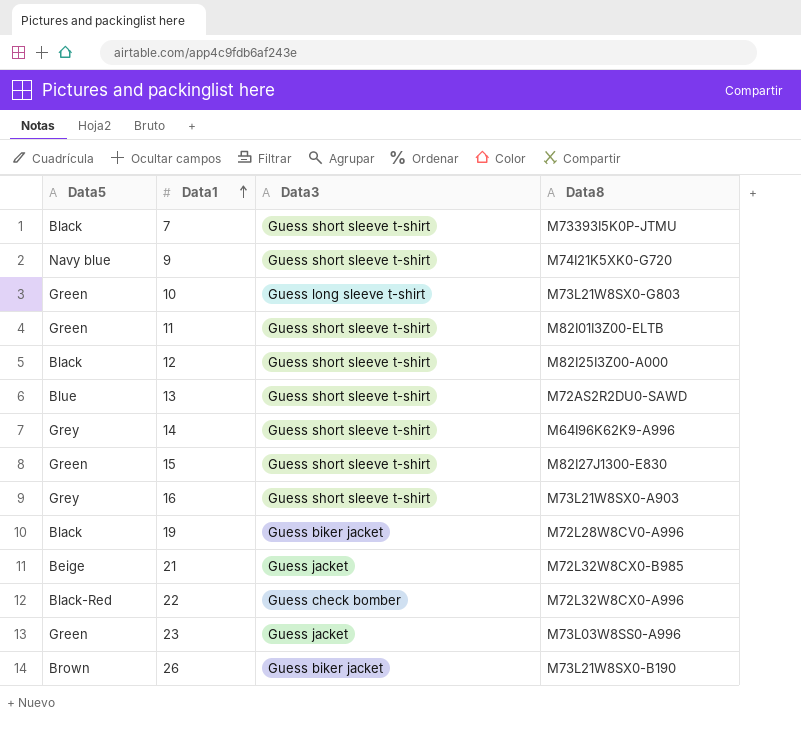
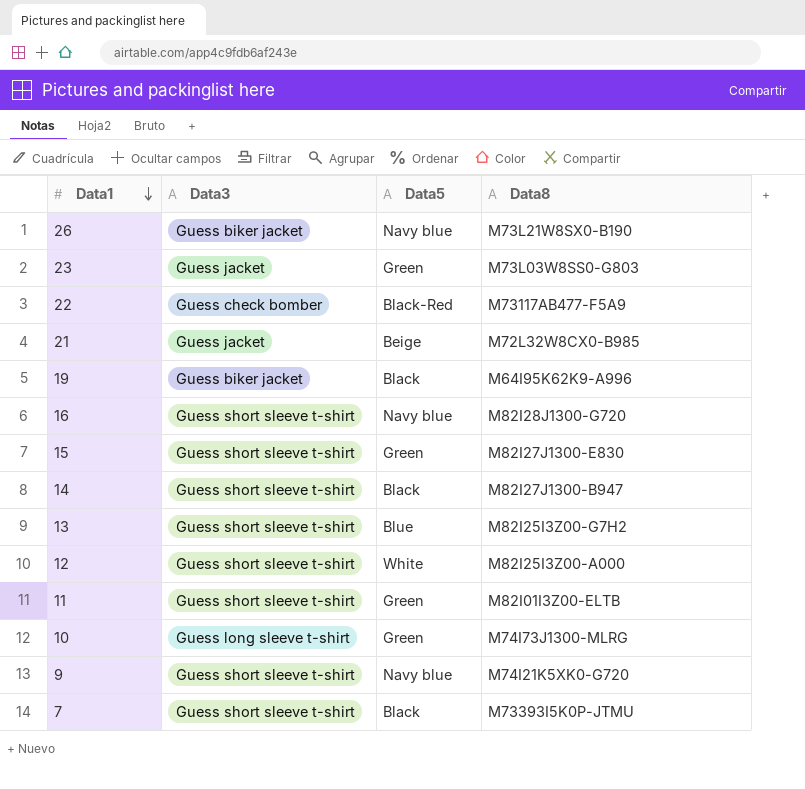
row order: Data1 ascending -> Data1 descending
column Data5 | position: 1 -> 3
26 | Data5: Brown -> Navy blue
23 | Data8: M73L03W8SS0-A996 -> M73L03W8SS0-G803
22 | Data8: M72L32W8CX0-A996 -> M73117AB477-F5A9
19 | Data8: M72L28W8CV0-A996 -> M64I95K62K9-A996
16 | Data5: Grey -> Navy blue
16 | Data8: M73L21W8SX0-A903 -> M82I28J1300-G720
14 | Data5: Grey -> Black
14 | Data8: M64I96K62K9-A996 -> M82I27J1300-B947
13 | Data8: M72AS2R2DU0-SAWD -> M82I25I3Z00-G7H2
12 | Data5: Black -> White
10 | Data8: M73L21W8SX0-G803 -> M74I73J1300-MLRG

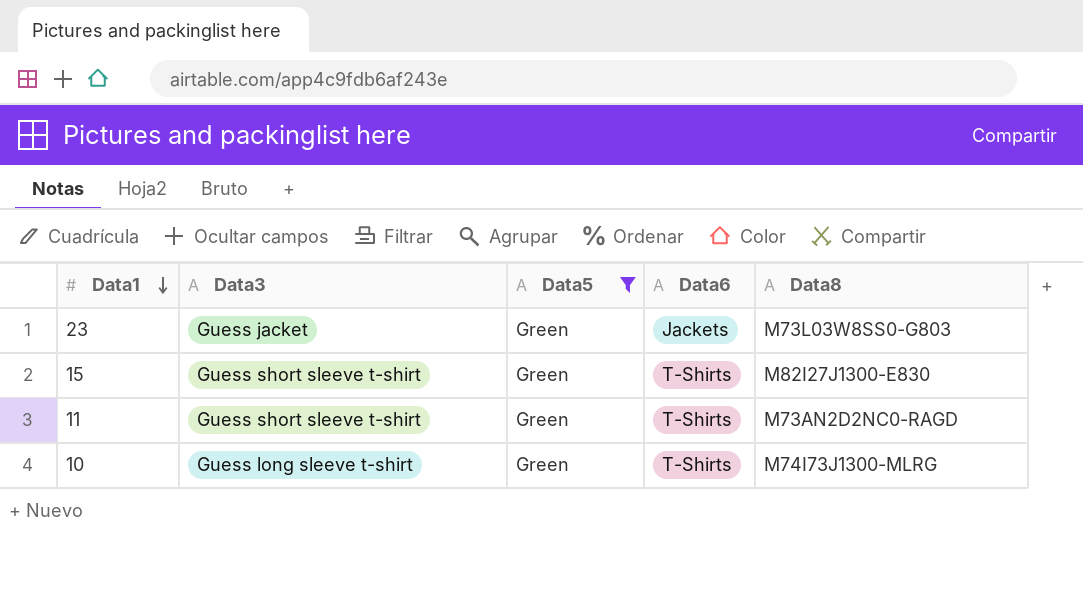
filter: none -> Data5 = Green
column Data6 | position: none -> 4
11 | Data8: M82I01I3Z00-ELTB -> M73AN2D2NC0-RAGD

